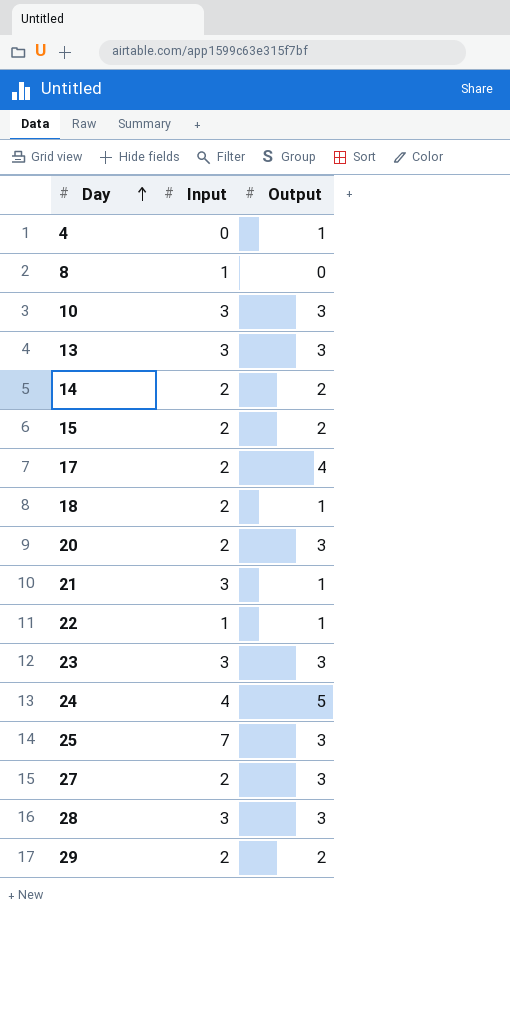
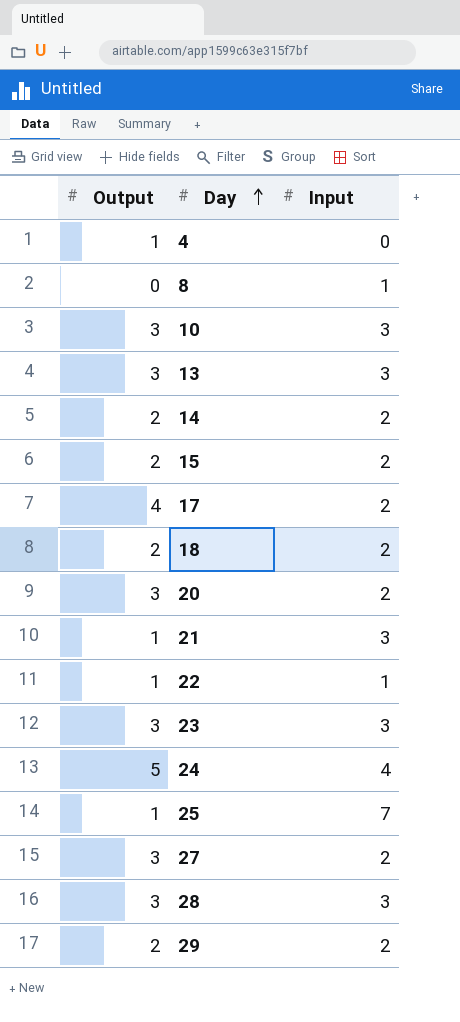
column Output | position: 3 -> 1
18 | Output: 1 -> 2
25 | Output: 3 -> 1

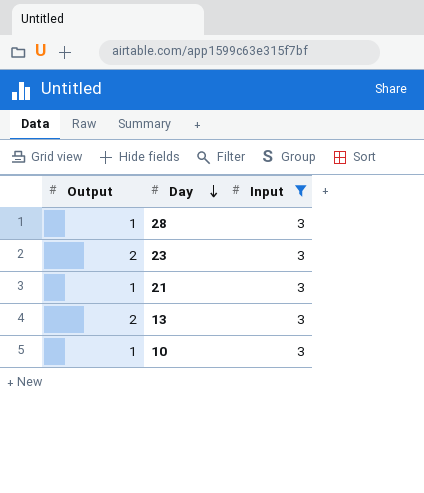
filter: none -> Input = 3
row order: Day ascending -> Day descending
28 | Output: 3 -> 1
23 | Output: 3 -> 2
13 | Output: 3 -> 2
10 | Output: 3 -> 1

